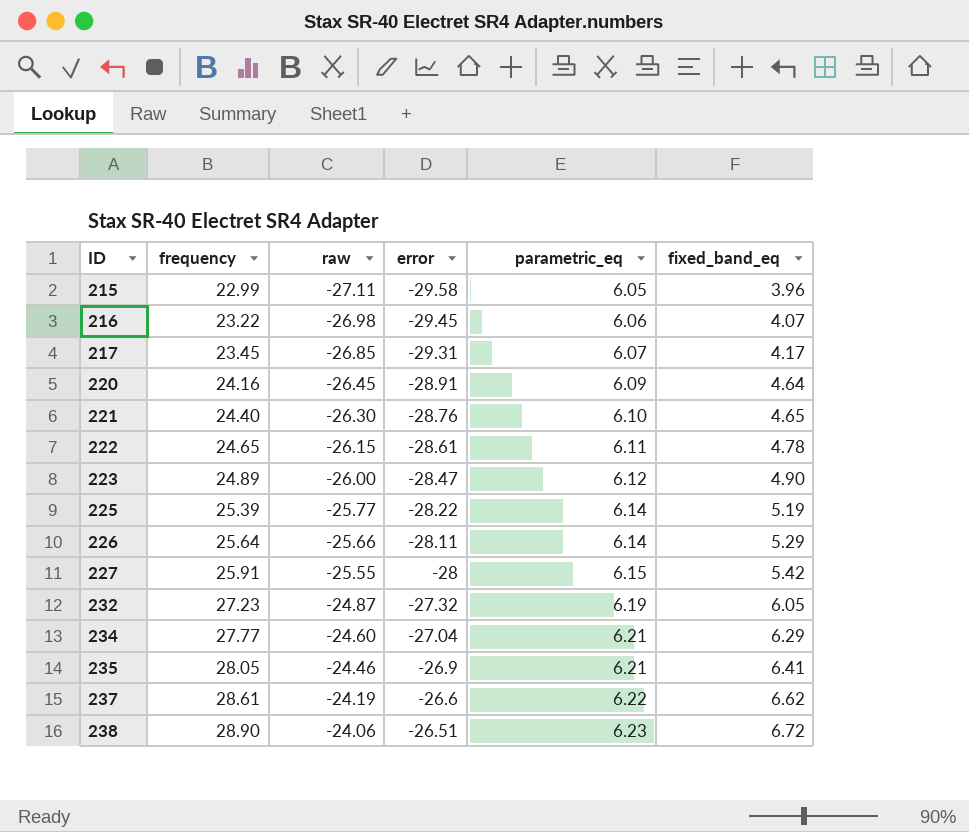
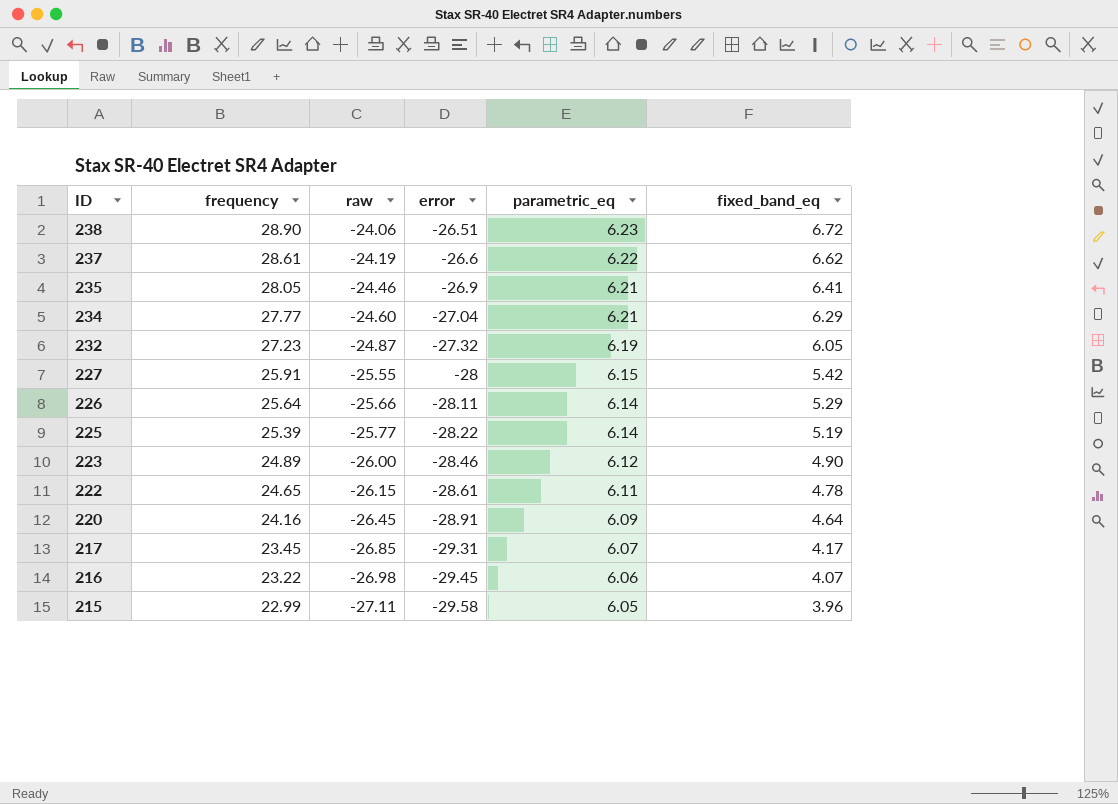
row order: ID ascending -> ID descending
row 221: 24.40 | -26.30 | -28.76 | 6.10 | 4.65 -> none
223 | error: -28.47 -> -28.46

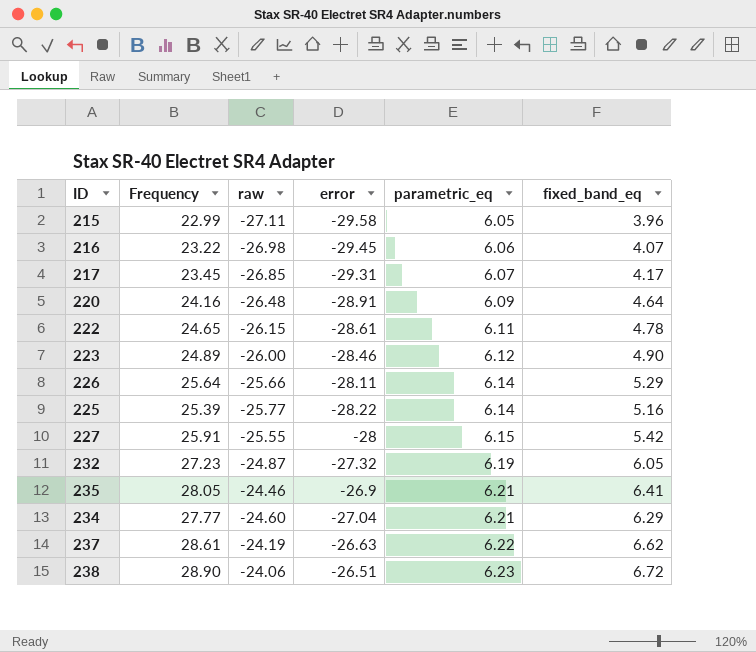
row order: ID descending -> parametric_eq ascending
column name: frequency -> Frequency
220 | raw: -26.45 -> -26.48
225 | fixed_band_eq: 5.19 -> 5.16
237 | error: -26.6 -> -26.63

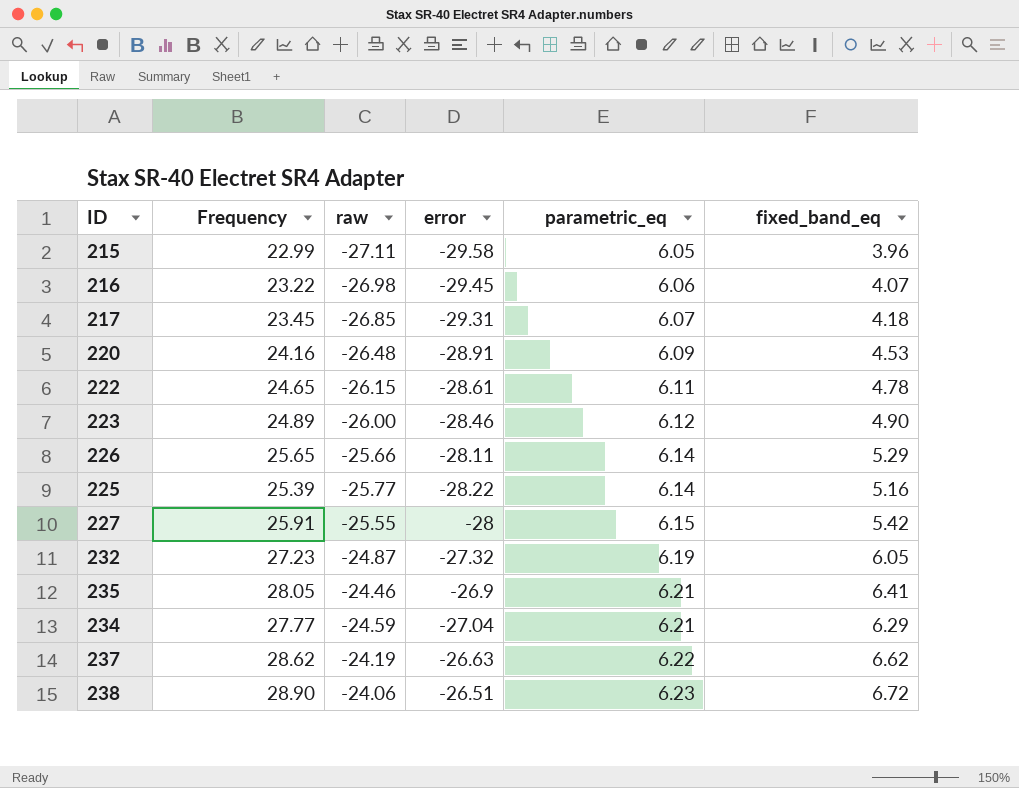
217 | fixed_band_eq: 4.17 -> 4.18
220 | fixed_band_eq: 4.64 -> 4.53
226 | Frequency: 25.64 -> 25.65
234 | raw: -24.60 -> -24.59
237 | Frequency: 28.61 -> 28.62

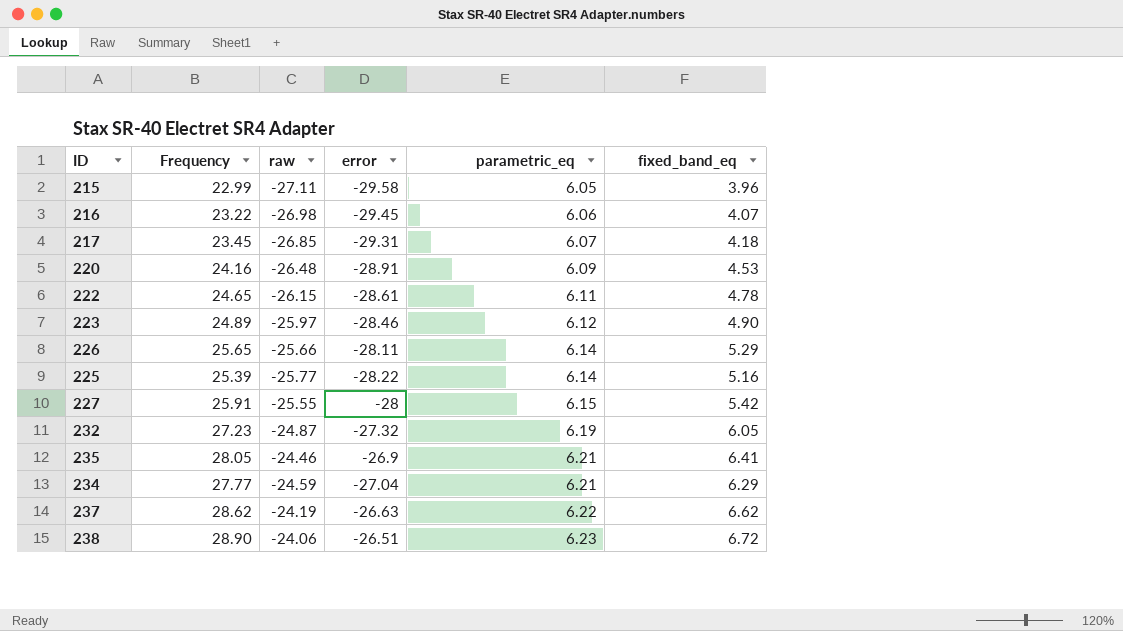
223 | raw: -26.00 -> -25.97

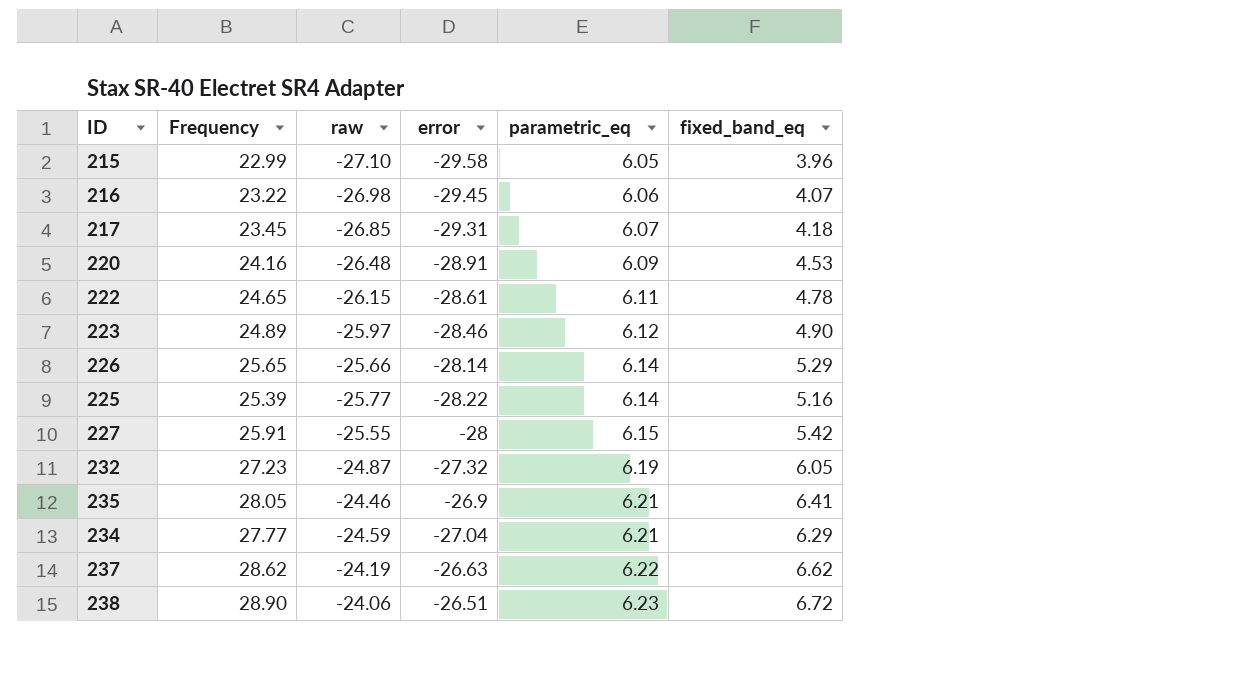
215 | raw: -27.11 -> -27.10
226 | error: -28.11 -> -28.14

